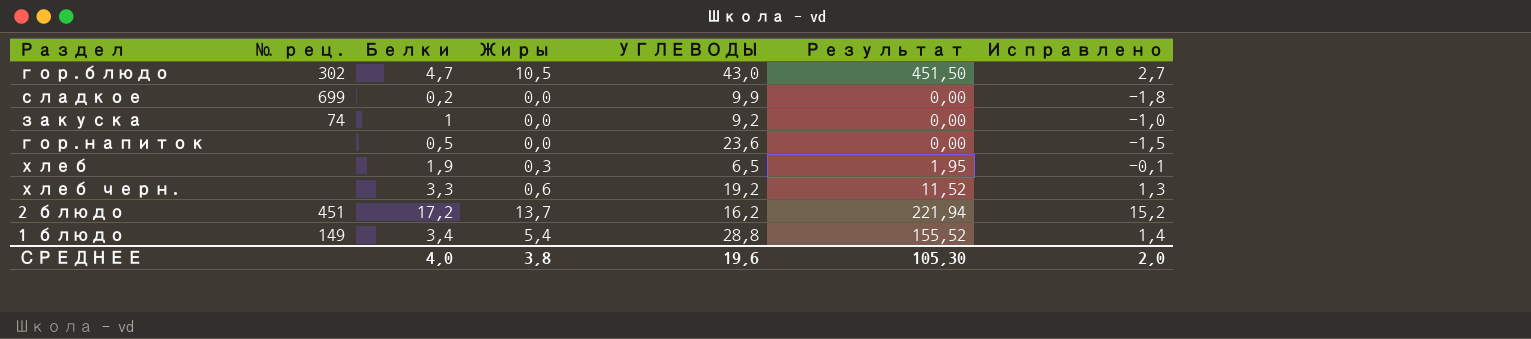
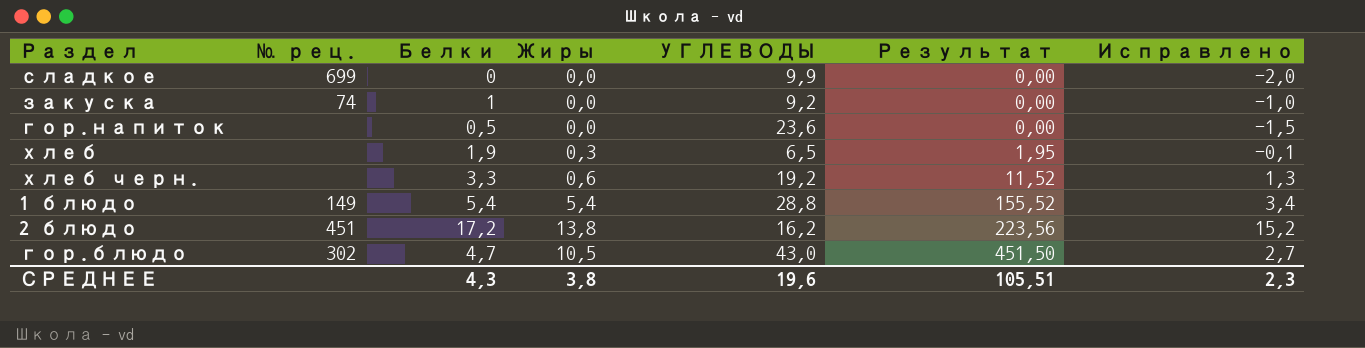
row order: none -> Результат ascending
сладкое | Белки: 0,2 -> 0
сладкое | Исправлено: -1,8 -> -2,0
1 блюдо | Белки: 3,4 -> 5,4
1 блюдо | Исправлено: 1,4 -> 3,4
2 блюдо | Жиры: 13,7 -> 13,8
2 блюдо | Результат: 221,94 -> 223,56
СРЕДНЕЕ | Белки: 4,0 -> 4,3
СРЕДНЕЕ | Результат: 105,30 -> 105,51
СРЕДНЕЕ | Исправлено: 2,0 -> 2,3

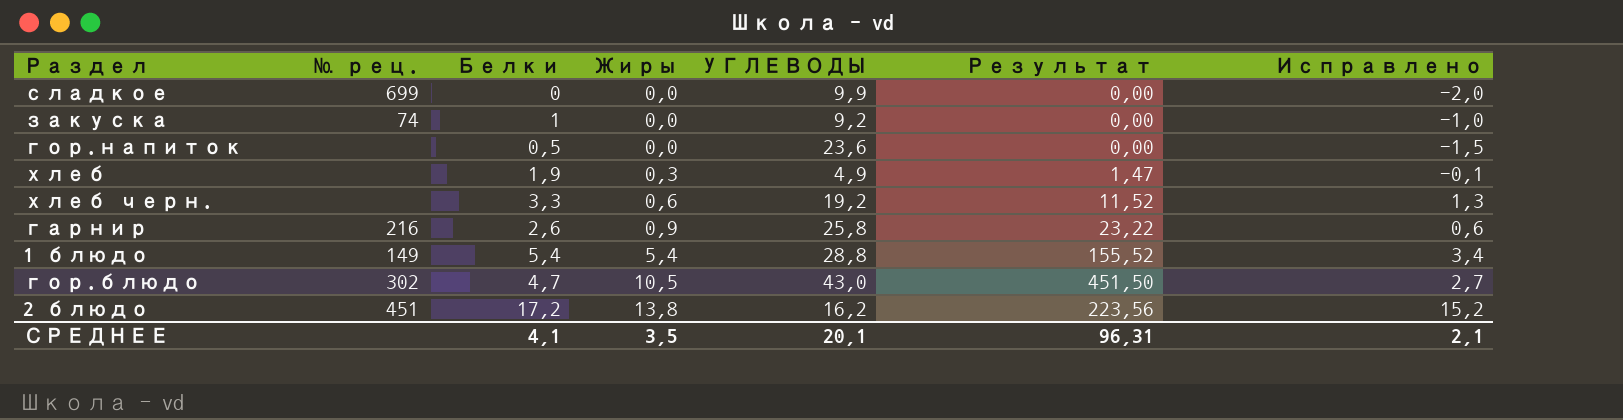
row order: Результат ascending -> Жиры ascending
хлеб | УГЛЕВОДЫ: 6,5 -> 4,9
хлеб | Результат: 1,95 -> 1,47
row гарнир: none -> 216 | 2,6 | 0,9 | 25,8 | 23,22 | 0,6
СРЕДНЕЕ | Белки: 4,3 -> 4,1
СРЕДНЕЕ | Жиры: 3,8 -> 3,5
СРЕДНЕЕ | УГЛЕВОДЫ: 19,6 -> 20,1
СРЕДНЕЕ | Результат: 105,51 -> 96,31
СРЕДНЕЕ | Исправлено: 2,3 -> 2,1

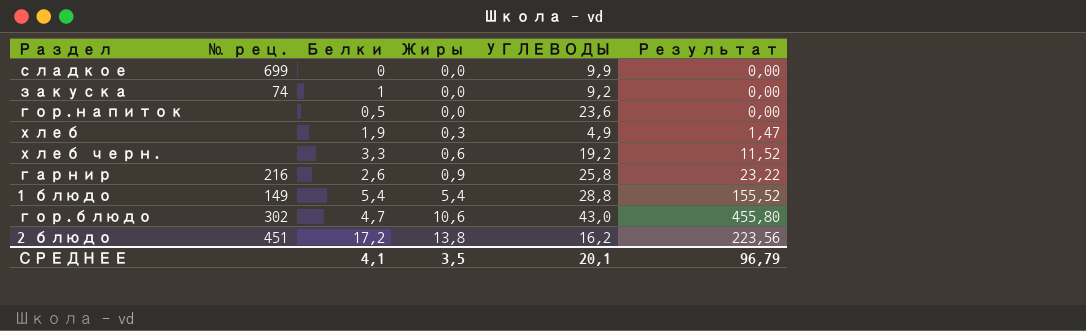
column Исправлено | formula: [Белки] - 2 -> none
гор.блюдо | Жиры: 10,5 -> 10,6
гор.блюдо | Результат: 451,50 -> 455,80
СРЕДНЕЕ | Результат: 96,31 -> 96,79

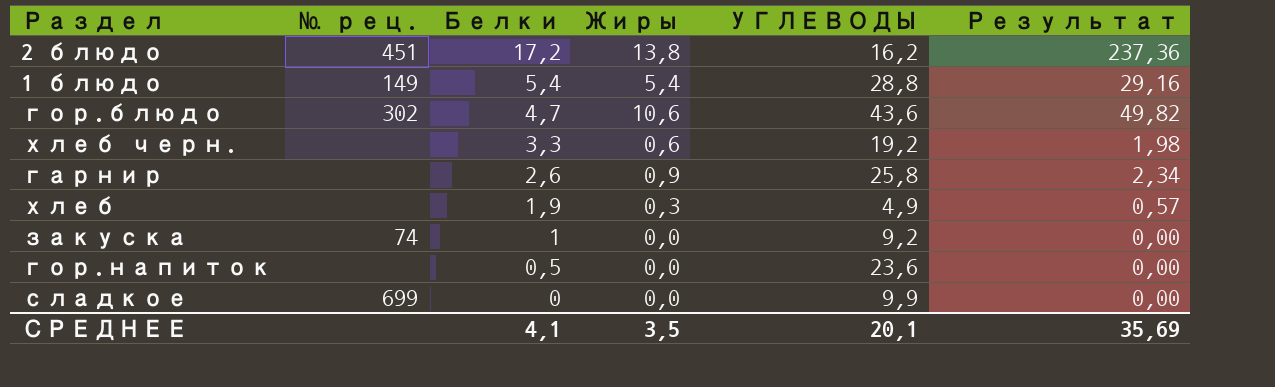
row order: Жиры ascending -> Белки descending
column Результат | formula: [Жиры] * [УГЛЕВОДЫ] -> [Белки] * [Жиры]
гор.блюдо | УГЛЕВОДЫ: 43,0 -> 43,6
гарнир | № рец.: 216 -> none
СРЕДНЕЕ | Результат: 96,79 -> 35,69

